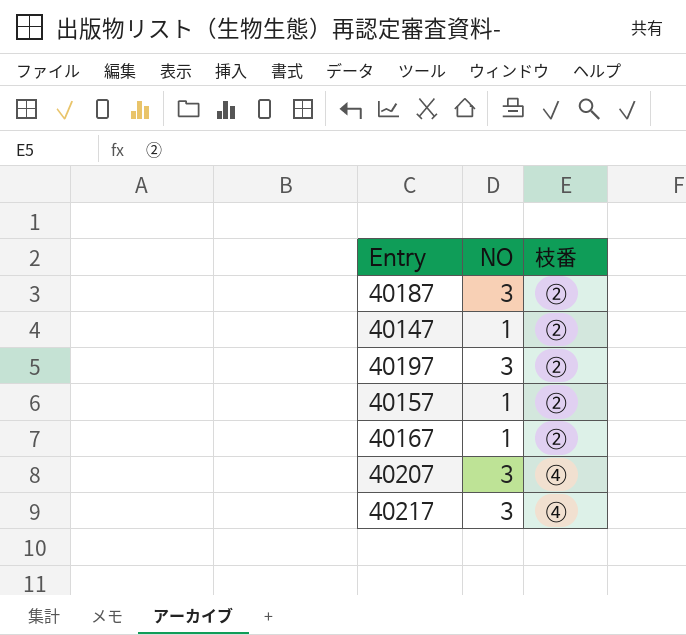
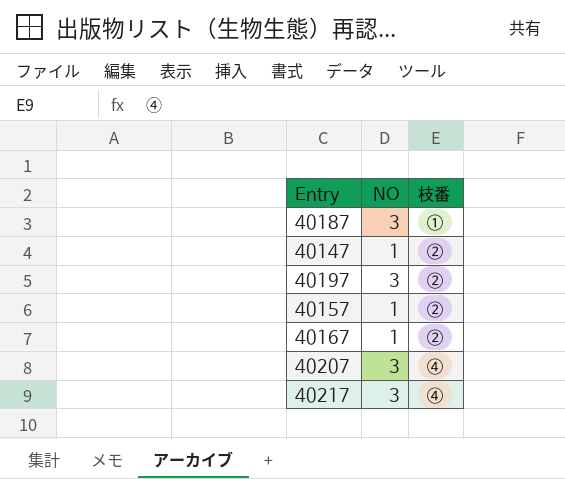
40187 | 枝番: ② -> ①

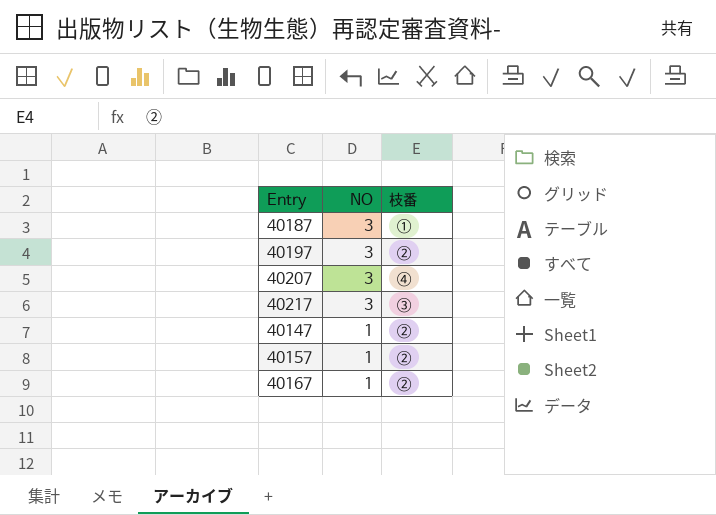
row order: 枝番 ascending -> NO descending
40217 | 枝番: ④ -> ③

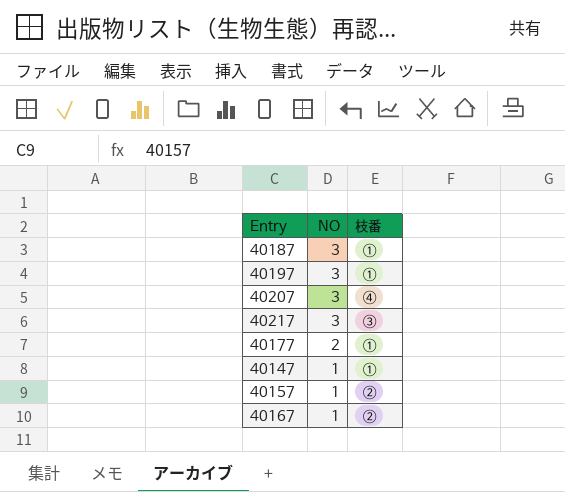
40197 | 枝番: ② -> ①
row 40177: none -> 2 | ①
40147 | 枝番: ② -> ①

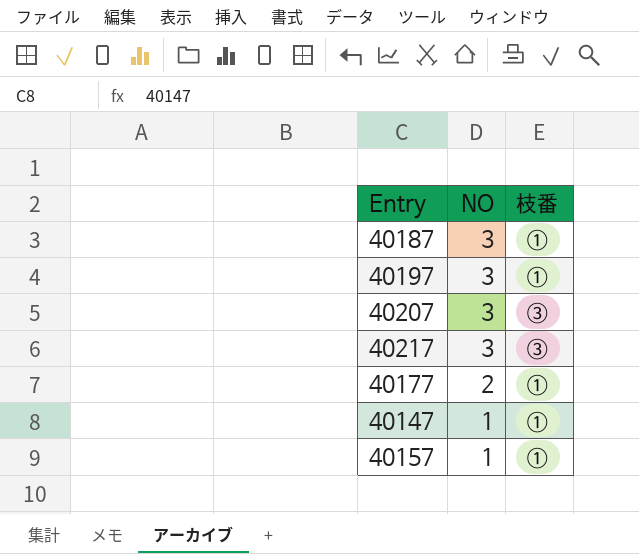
row 40167: 1 | ② -> none
40207 | 枝番: ④ -> ③
40157 | 枝番: ② -> ①

